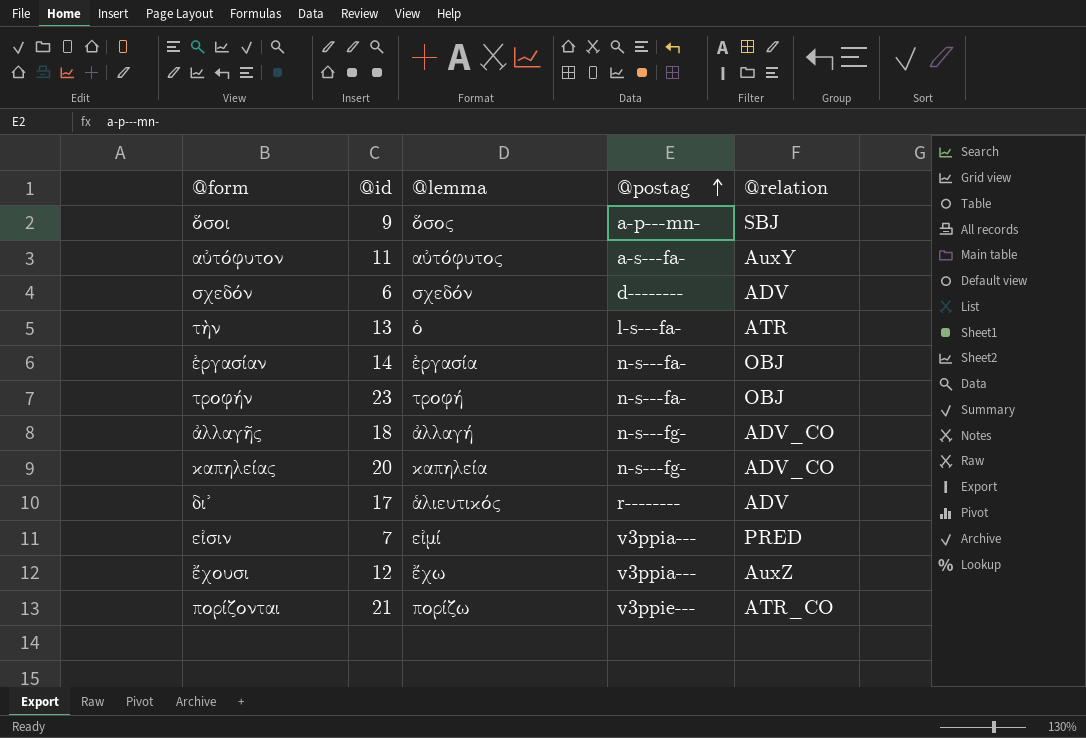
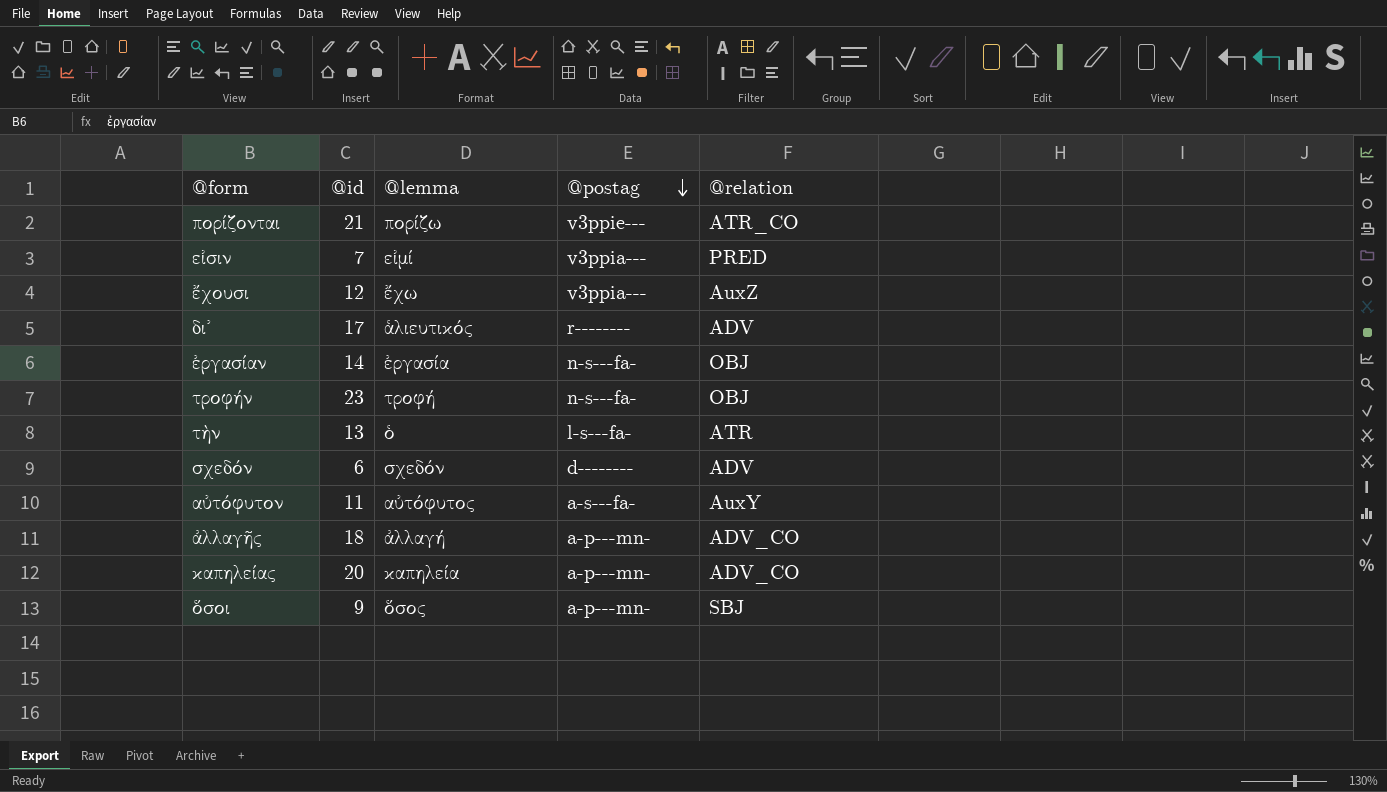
row order: @postag ascending -> @postag descending
ἀλλαγῆς | @postag: n-s---fg- -> a-p---mn-
καπηλείας | @postag: n-s---fg- -> a-p---mn-

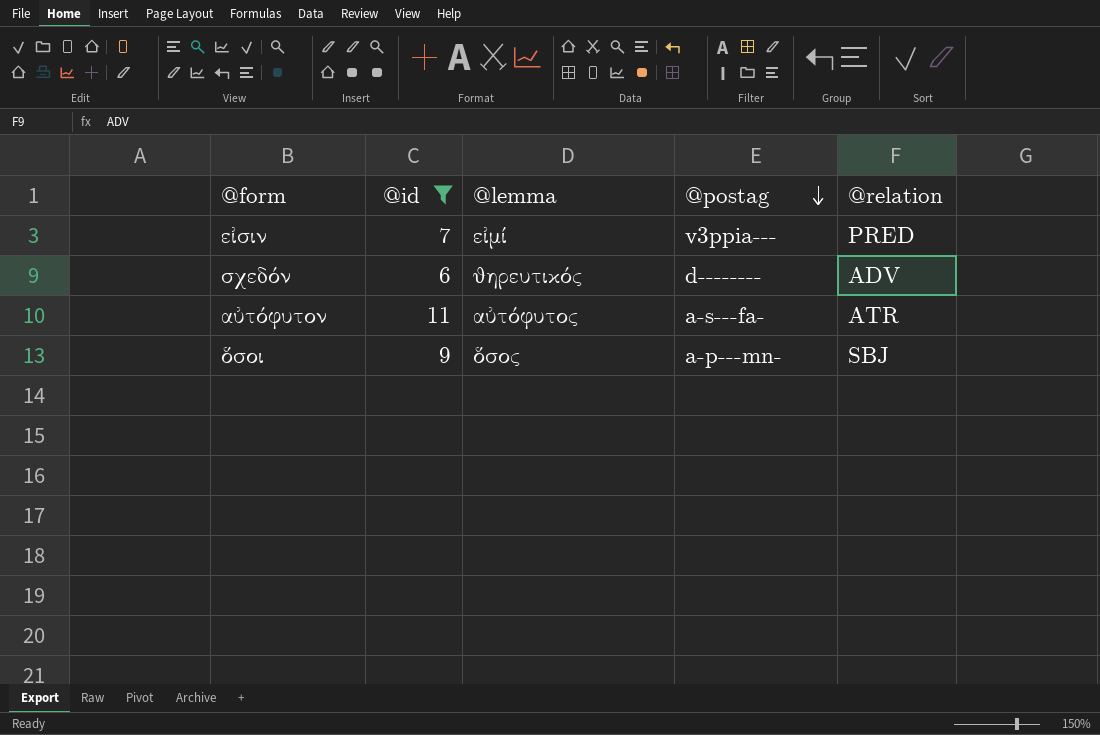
filter: none -> @id <= 11
σχεδόν | @lemma: σχεδόν -> θηρευτικός
αὐτόφυτον | @relation: AuxY -> ATR

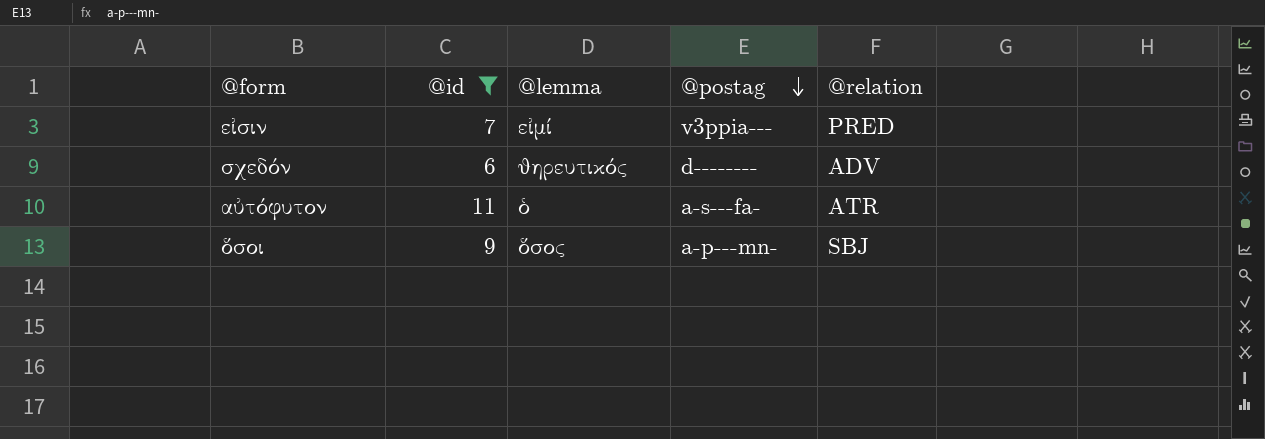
αὐτόφυτον | @lemma: αὐτόφυτος -> ὁ

